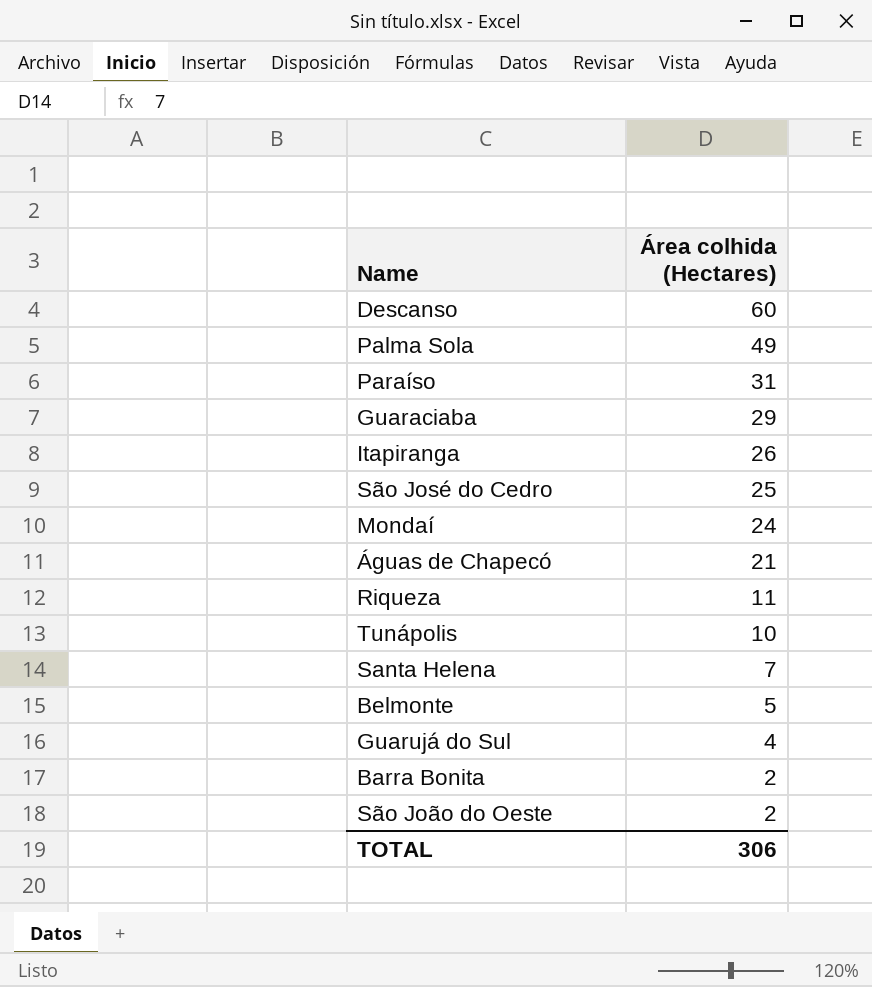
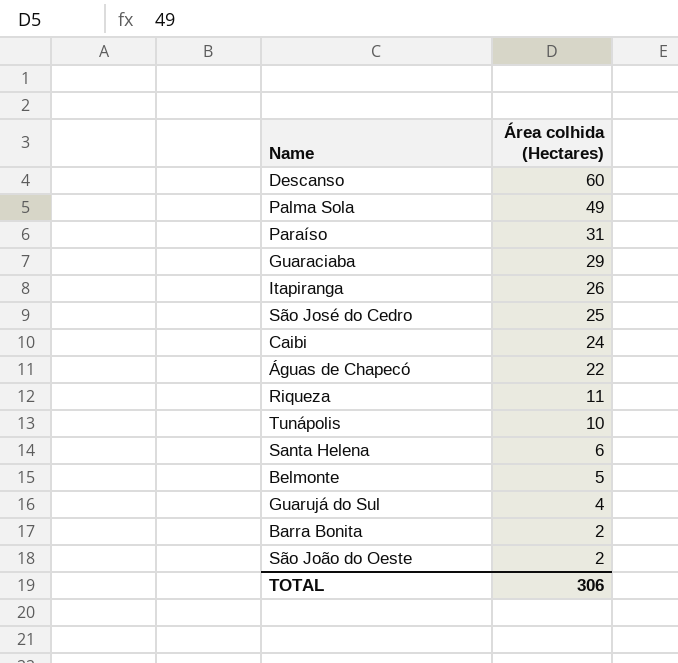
row Mondaí: 24 -> none
row Caibi: none -> 24
Águas de Chapecó | Área colhida (Hectares): 21 -> 22
Santa Helena | Área colhida (Hectares): 7 -> 6

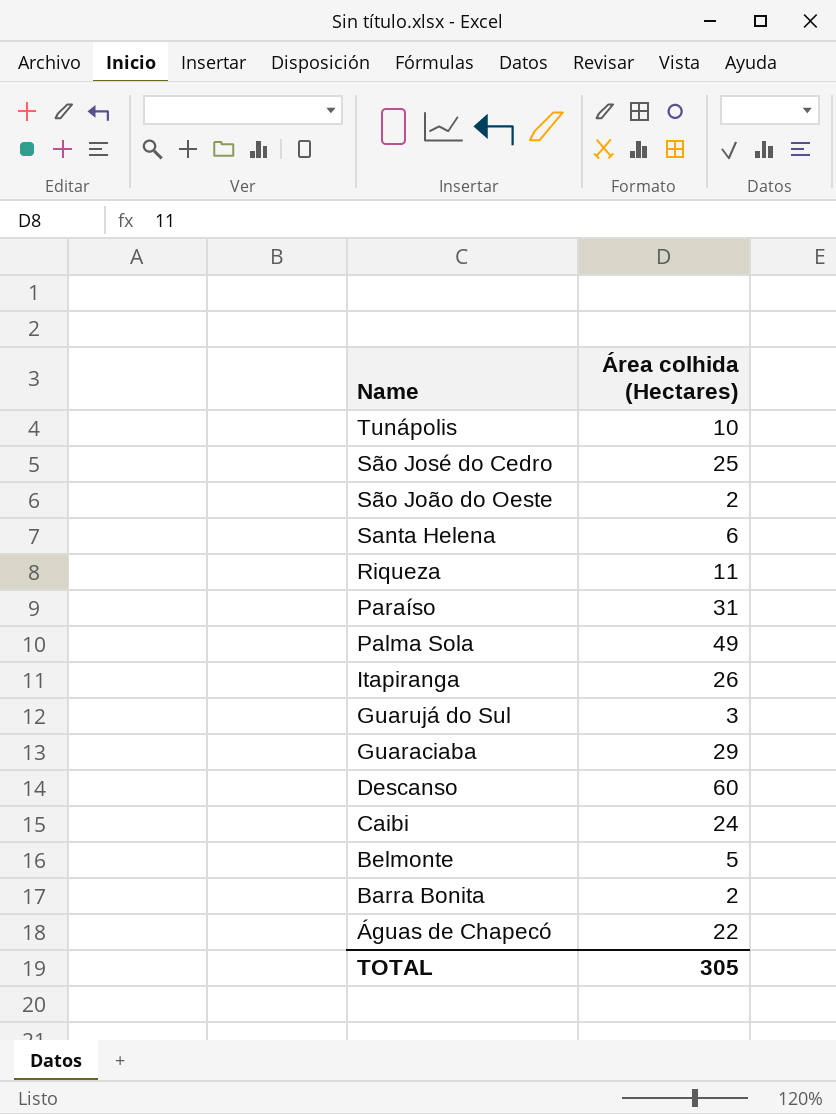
row order: Área colhida (Hectares) descending -> Name descending
Guarujá do Sul | Área colhida (Hectares): 4 -> 3
TOTAL | Área colhida (Hectares): 306 -> 305

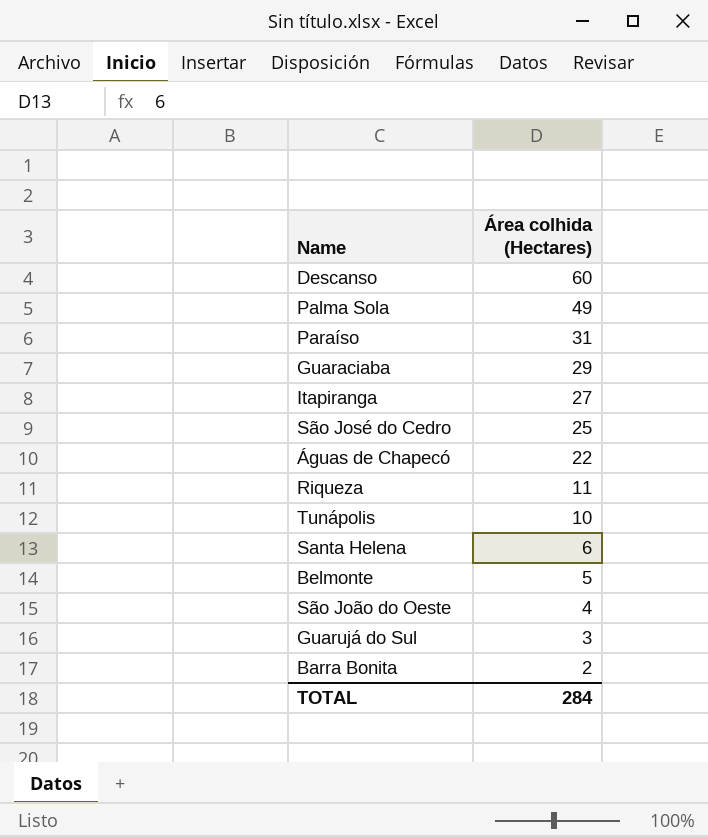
row order: Name descending -> Área colhida (Hectares) descending
row Caibi: 24 -> none
Itapiranga | Área colhida (Hectares): 26 -> 27
São João do Oeste | Área colhida (Hectares): 2 -> 4
TOTAL | Área colhida (Hectares): 305 -> 284

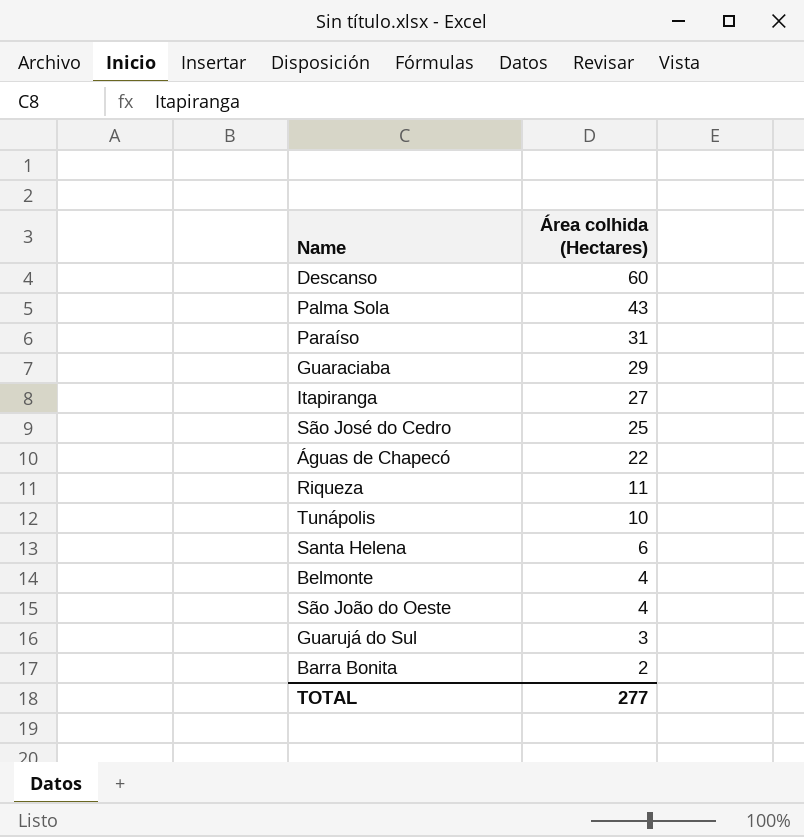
Palma Sola | Área colhida (Hectares): 49 -> 43
Belmonte | Área colhida (Hectares): 5 -> 4
TOTAL | Área colhida (Hectares): 284 -> 277

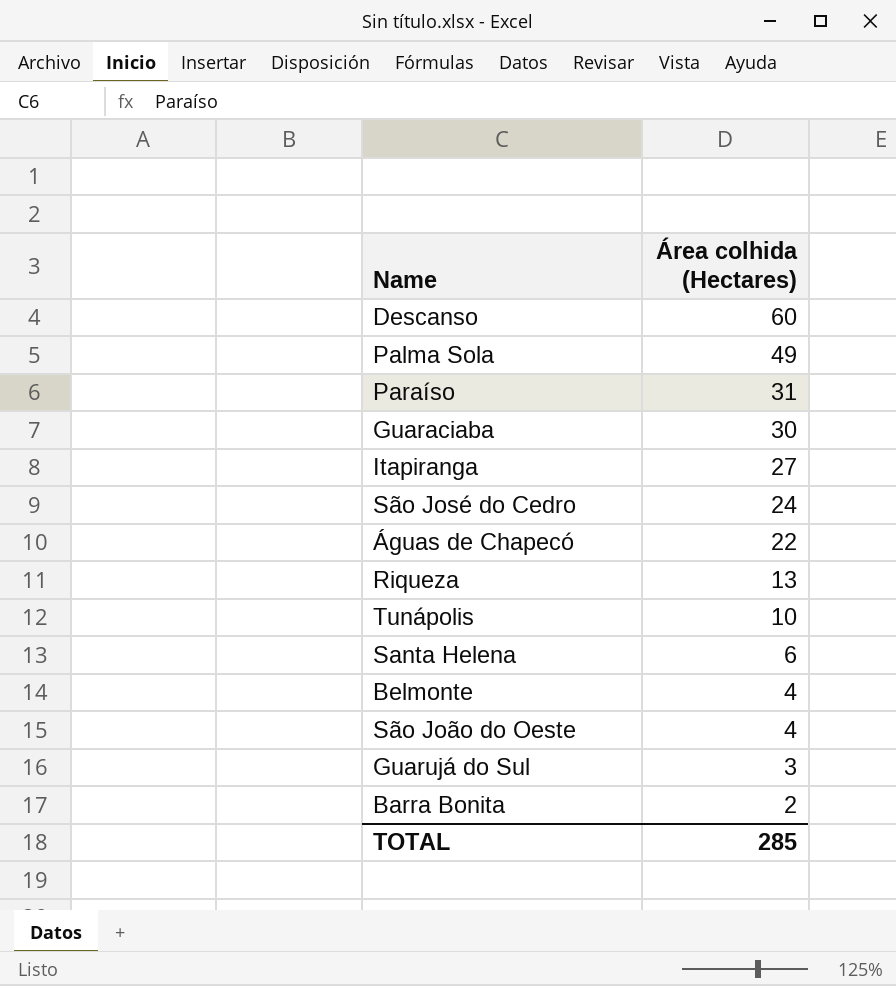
Palma Sola | Área colhida (Hectares): 43 -> 49
Guaraciaba | Área colhida (Hectares): 29 -> 30
São José do Cedro | Área colhida (Hectares): 25 -> 24
Riqueza | Área colhida (Hectares): 11 -> 13
TOTAL | Área colhida (Hectares): 277 -> 285

